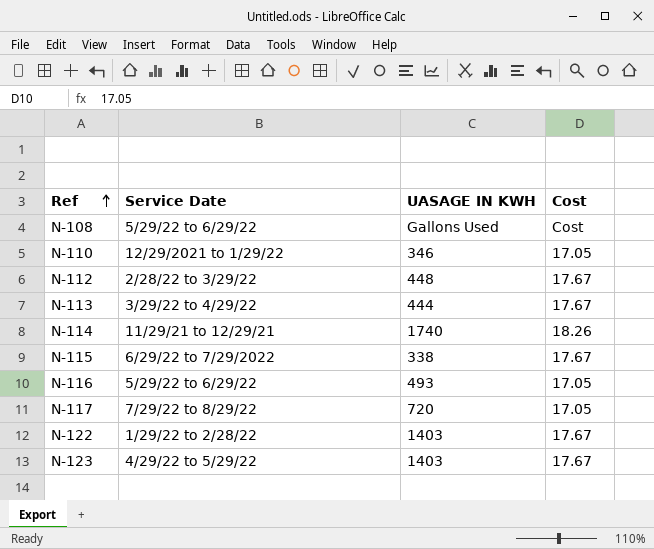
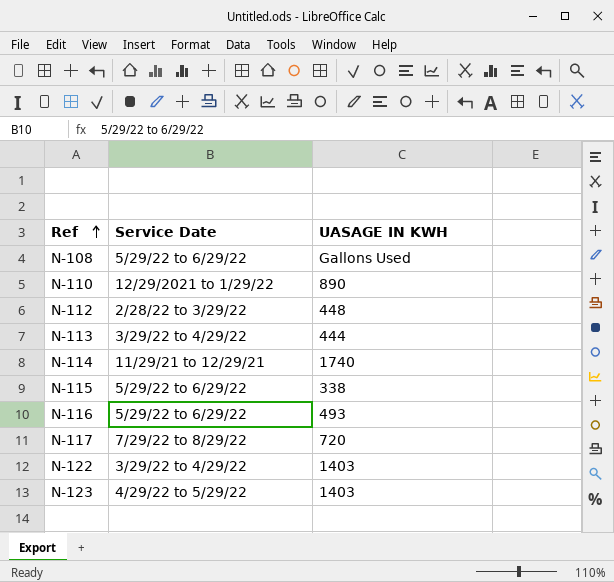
column Cost | position: 4 -> none
N-110 | UASAGE IN KWH: 346 -> 890
N-115 | Service Date: 6/29/22 to 7/29/2022 -> 5/29/22 to 6/29/22
N-122 | Service Date: 1/29/22 to 2/28/22 -> 3/29/22 to 4/29/22

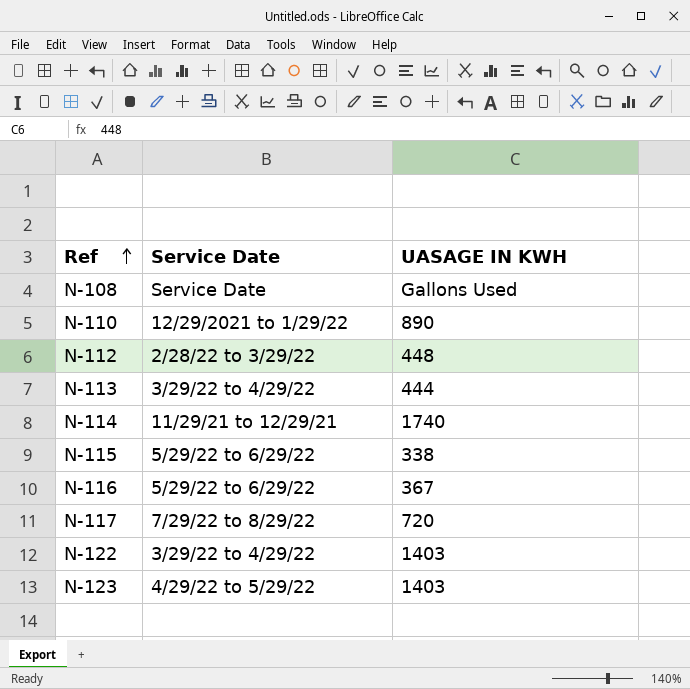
N-108 | Service Date: 5/29/22 to 6/29/22 -> Service Date
N-116 | UASAGE IN KWH: 493 -> 367

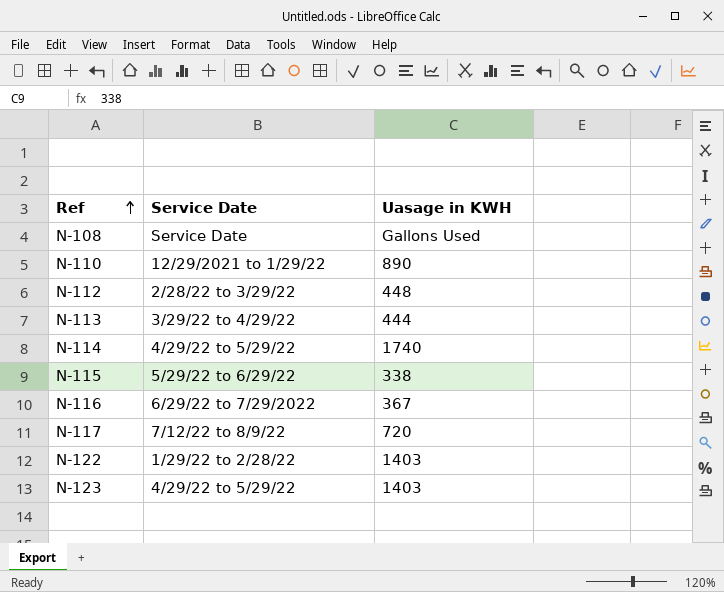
column name: UASAGE IN KWH -> Uasage in KWH
N-114 | Service Date: 11/29/21 to 12/29/21 -> 4/29/22 to 5/29/22
N-116 | Service Date: 5/29/22 to 6/29/22 -> 6/29/22 to 7/29/2022
N-117 | Service Date: 7/29/22 to 8/29/22 -> 7/12/22 to 8/9/22
N-122 | Service Date: 3/29/22 to 4/29/22 -> 1/29/22 to 2/28/22

